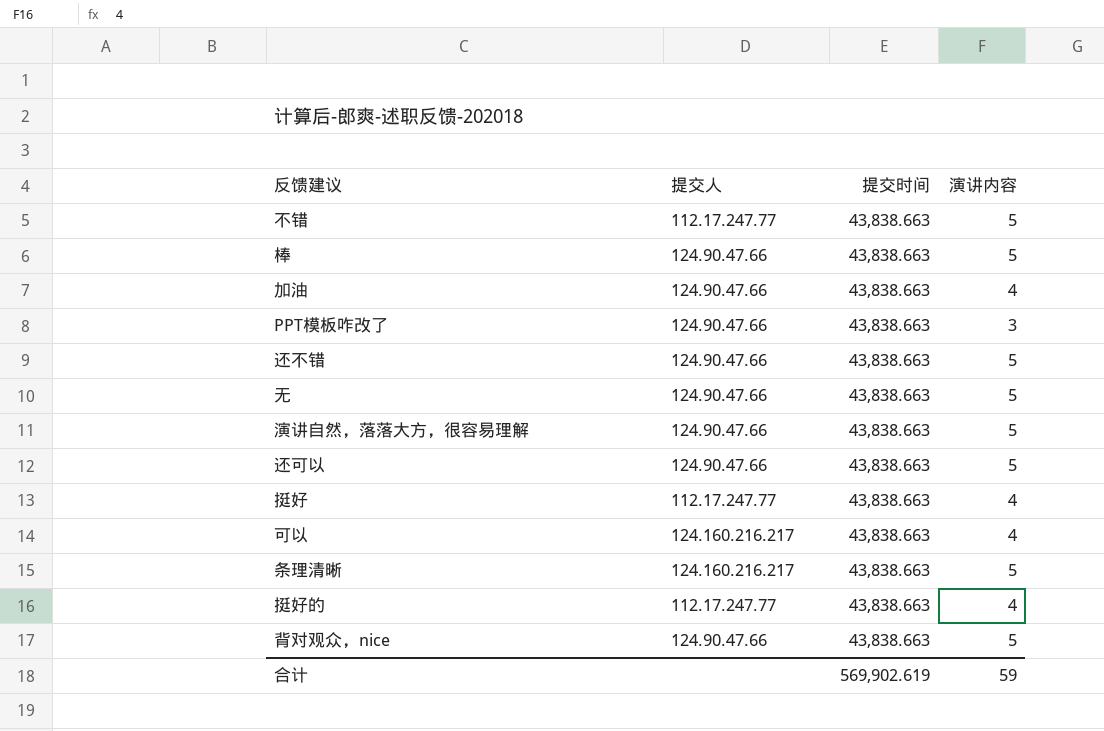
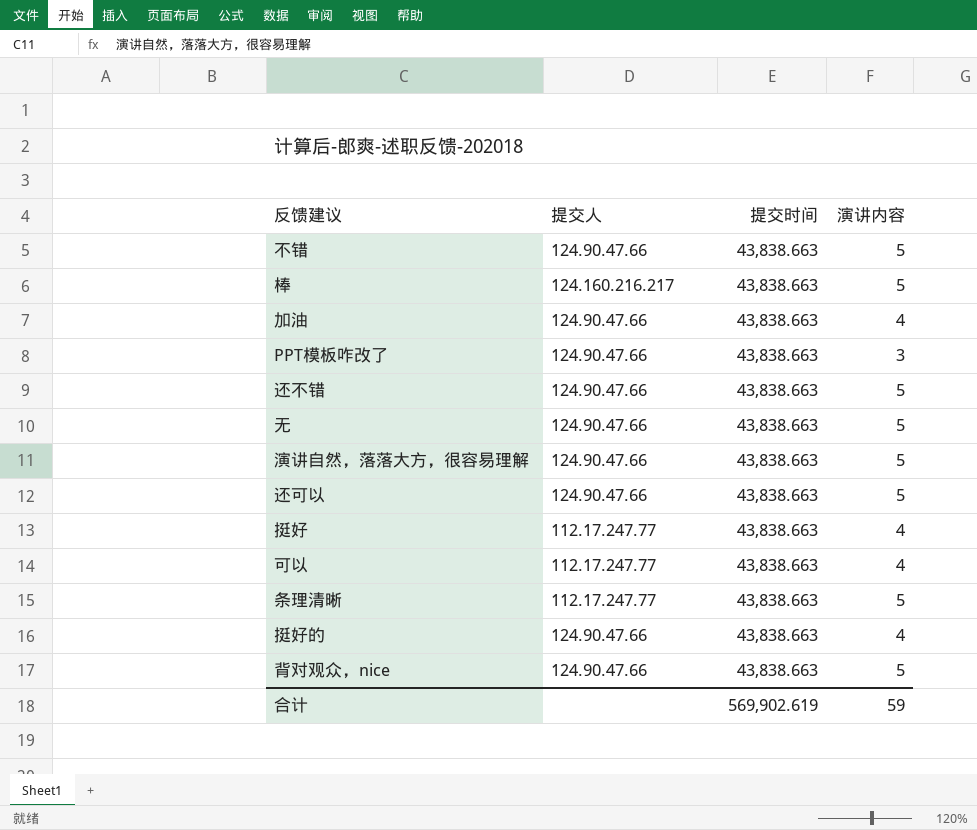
不错 | 提交人: 112.17.247.77 -> 124.90.47.66
棒 | 提交人: 124.90.47.66 -> 124.160.216.217
可以 | 提交人: 124.160.216.217 -> 112.17.247.77
条理清晰 | 提交人: 124.160.216.217 -> 112.17.247.77
挺好的 | 提交人: 112.17.247.77 -> 124.90.47.66

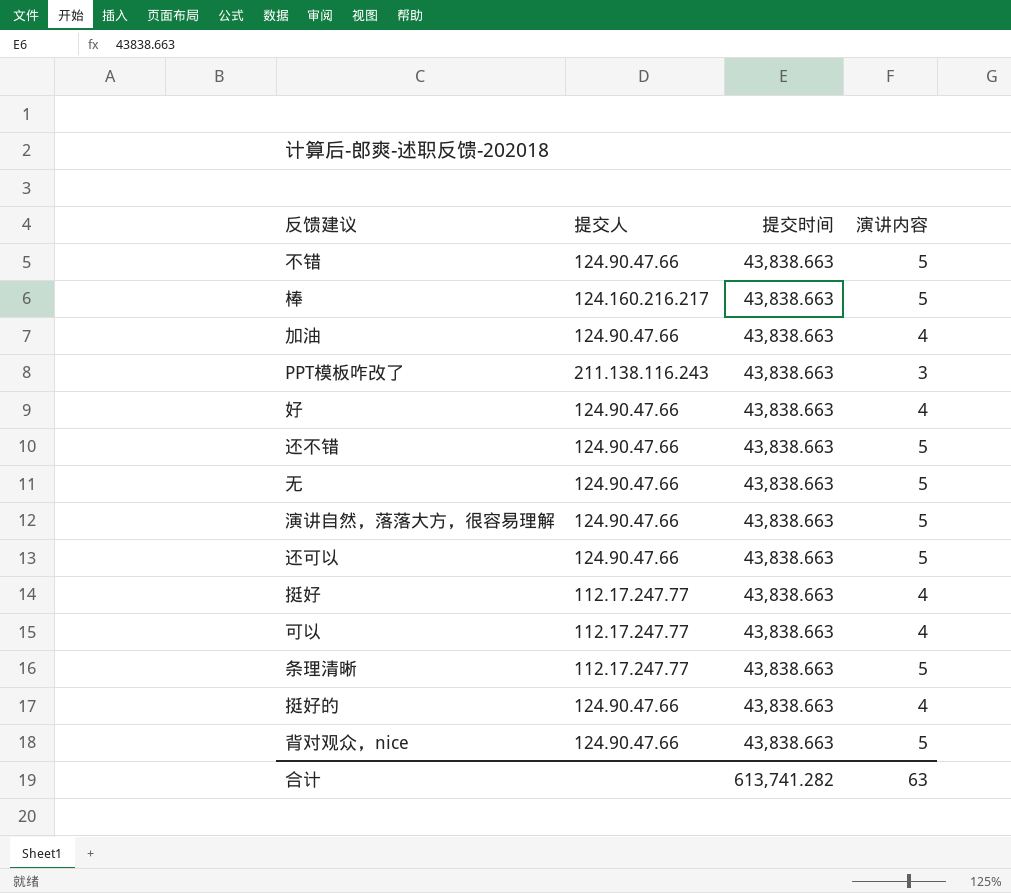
PPT模板咋改了 | 提交人: 124.90.47.66 -> 211.138.116.243
row 好: none -> 124.90.47.66 | 43,838.663 | 4
合计 | 提交时间: 569,902.619 -> 613,741.282
合计 | 演讲内容: 59 -> 63

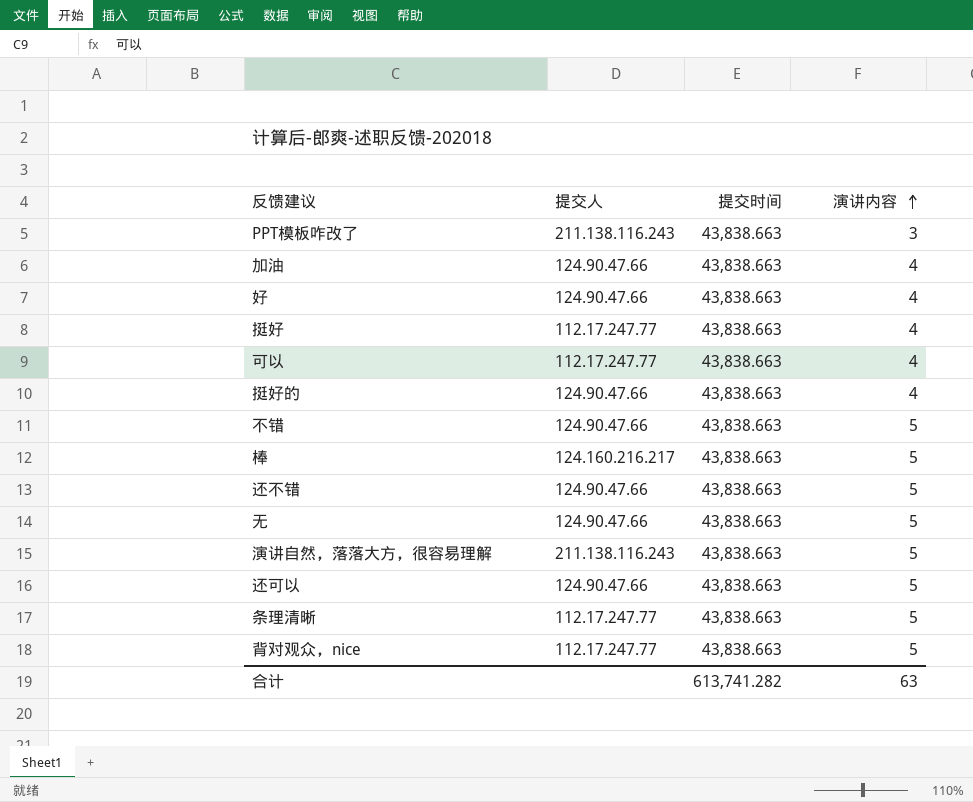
row order: none -> 演讲内容 ascending
演讲自然，落落大方，很容易理解 | 提交人: 124.90.47.66 -> 211.138.116.243
背对观众，nice | 提交人: 124.90.47.66 -> 112.17.247.77

